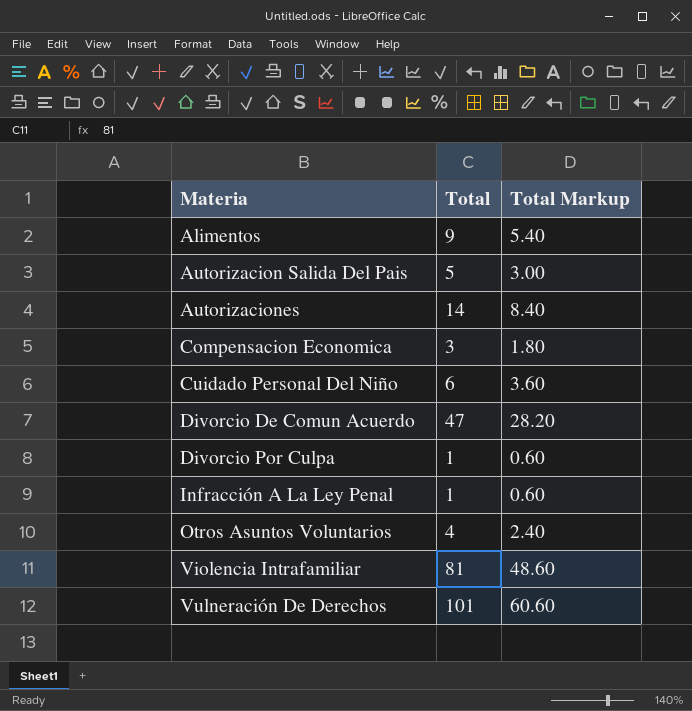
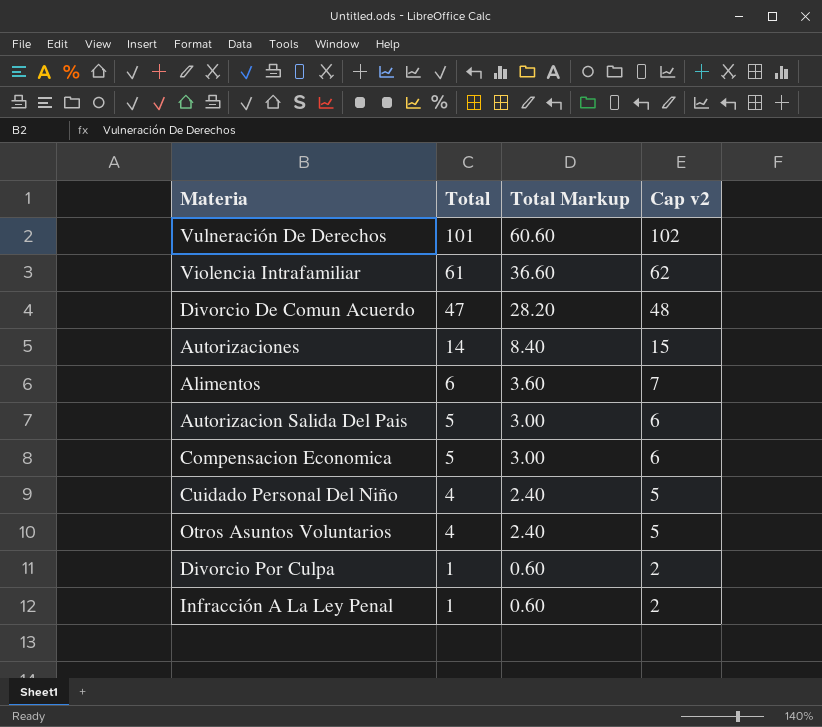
row order: Materia ascending -> Total descending
column Cap v2 | formula: none -> [Total] + 1
Violencia Intrafamiliar | Total: 81 -> 61
Violencia Intrafamiliar | Total Markup: 48.60 -> 36.60
Alimentos | Total: 9 -> 6
Alimentos | Total Markup: 5.40 -> 3.60
Compensacion Economica | Total: 3 -> 5
Compensacion Economica | Total Markup: 1.80 -> 3.00
Cuidado Personal Del Niño | Total: 6 -> 4
Cuidado Personal Del Niño | Total Markup: 3.60 -> 2.40

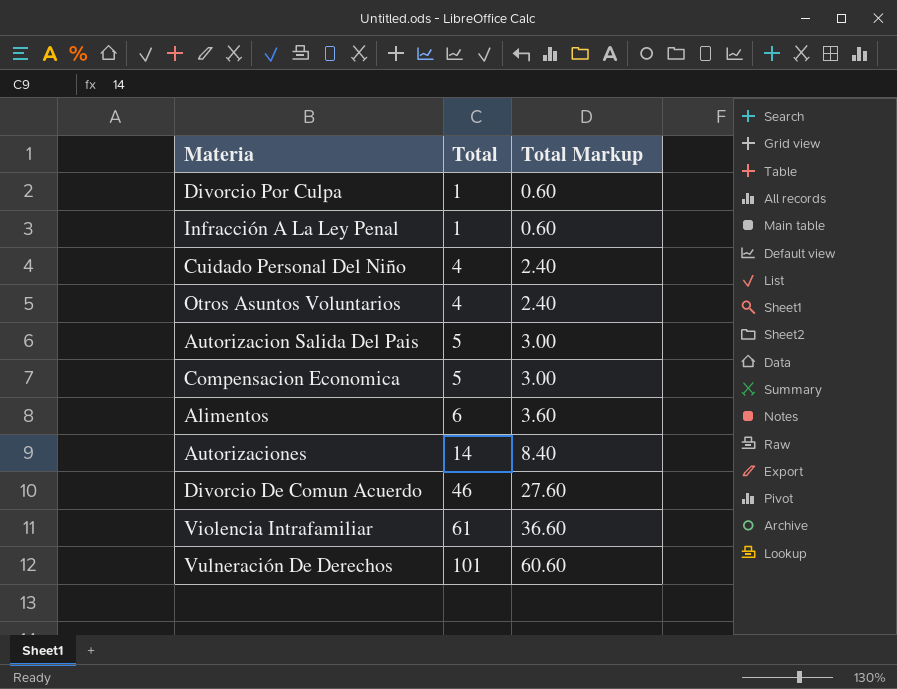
row order: Total descending -> Total ascending
column Cap v2 | formula: [Total] + 1 -> none
Divorcio De Comun Acuerdo | Total: 47 -> 46
Divorcio De Comun Acuerdo | Total Markup: 28.20 -> 27.60

